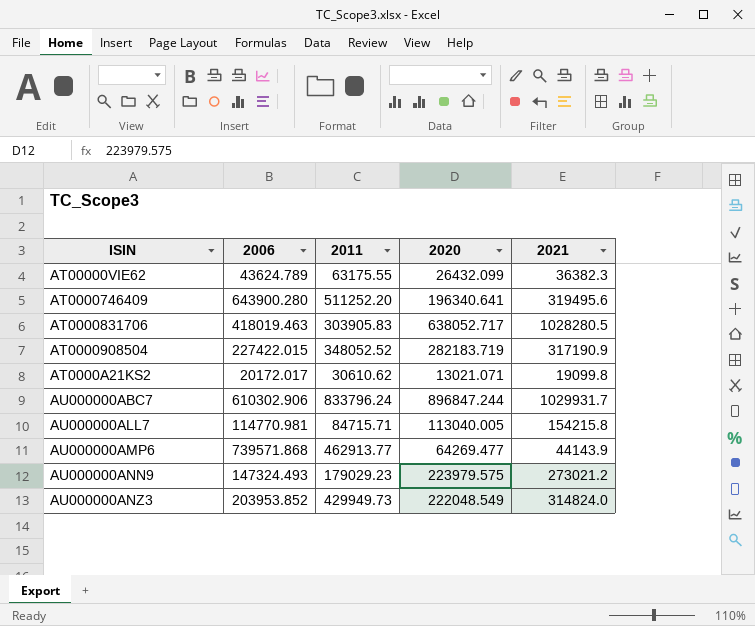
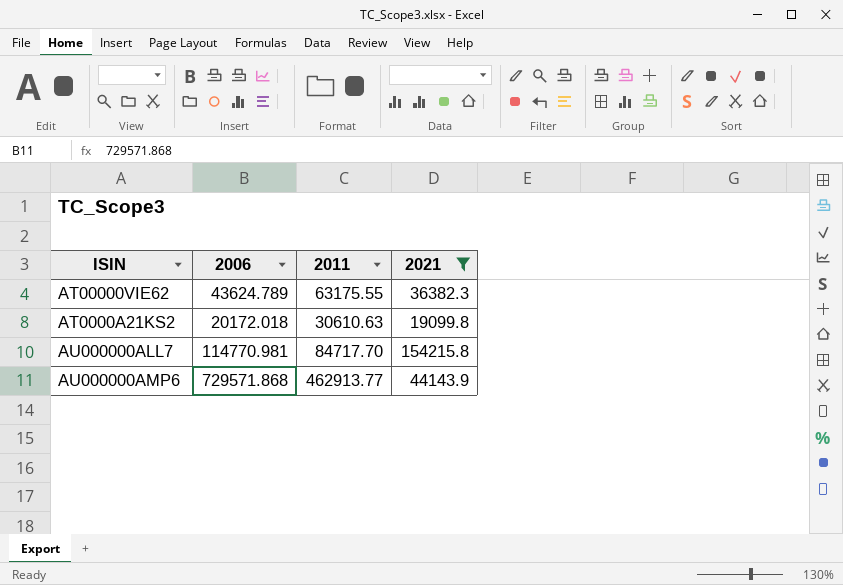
filter: none -> 2021 <= 154215.8
column 2020 | position: 4 -> none
AT0000A21KS2 | 2006: 20172.017 -> 20172.018
AT0000A21KS2 | 2011: 30610.62 -> 30610.63
AU000000ALL7 | 2011: 84715.71 -> 84717.70
AU000000AMP6 | 2006: 739571.868 -> 729571.868

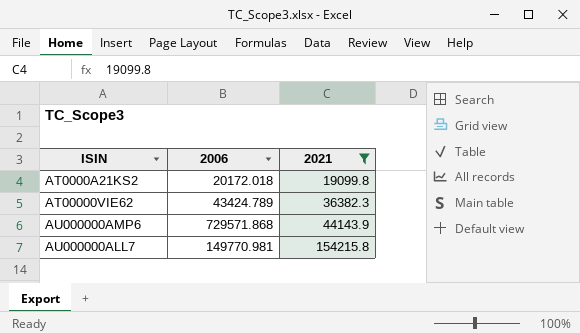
row order: none -> 2021 ascending
column 2011 | position: 3 -> none
AT00000VIE62 | 2006: 43624.789 -> 43424.789
AU000000ALL7 | 2006: 114770.981 -> 149770.981

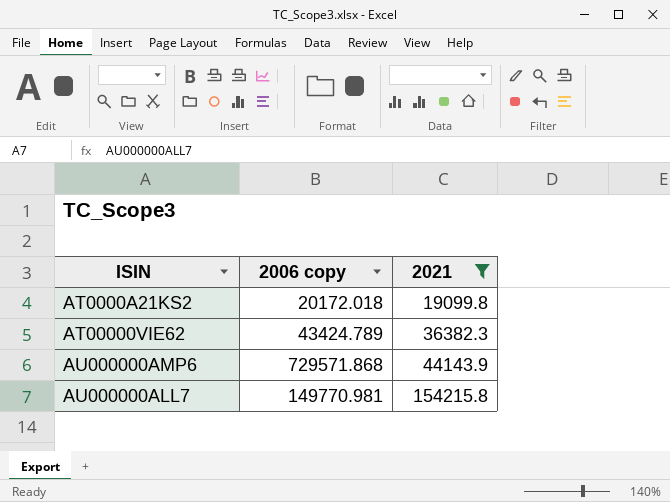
column name: 2006 -> 2006 copy

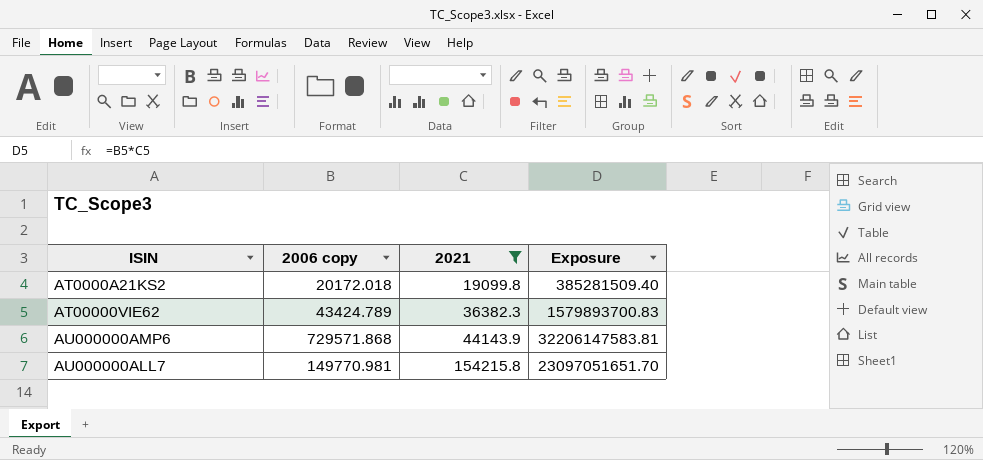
column Exposure | formula: none -> [2006 copy] * [2021]

